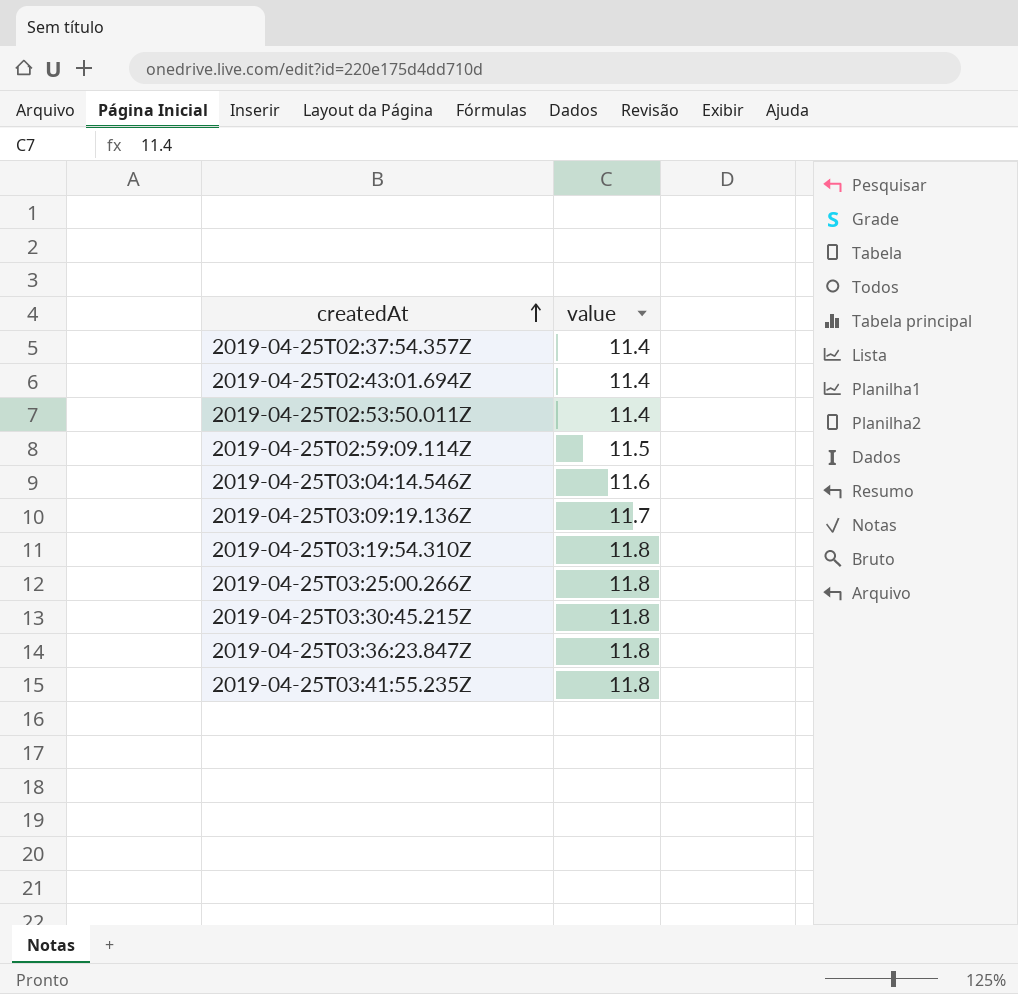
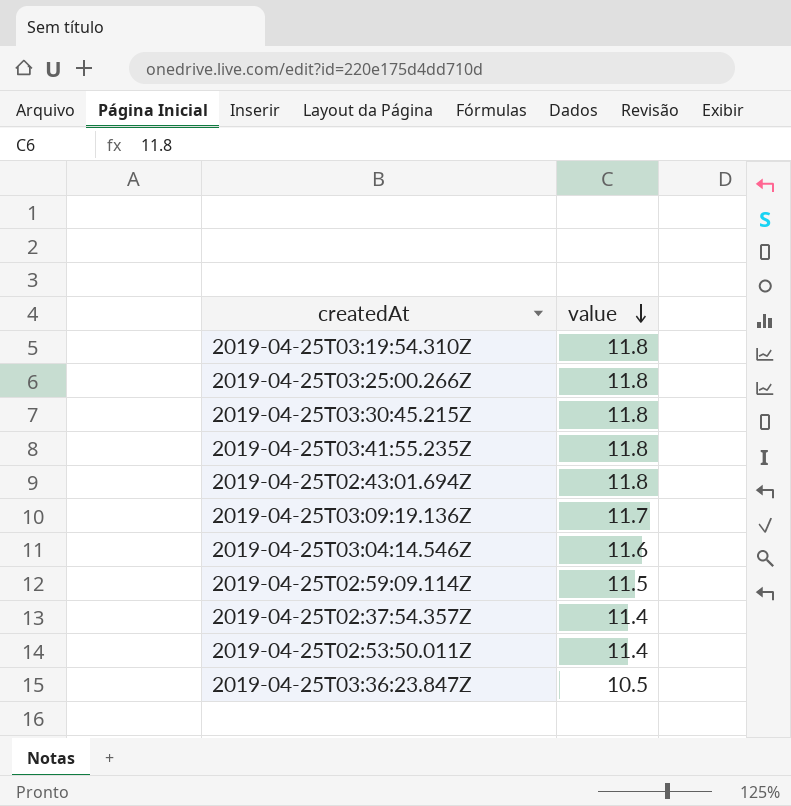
row order: createdAt ascending -> value descending
2019-04-25T02:43:01.694Z | value: 11.4 -> 11.8
2019-04-25T03:36:23.847Z | value: 11.8 -> 10.5

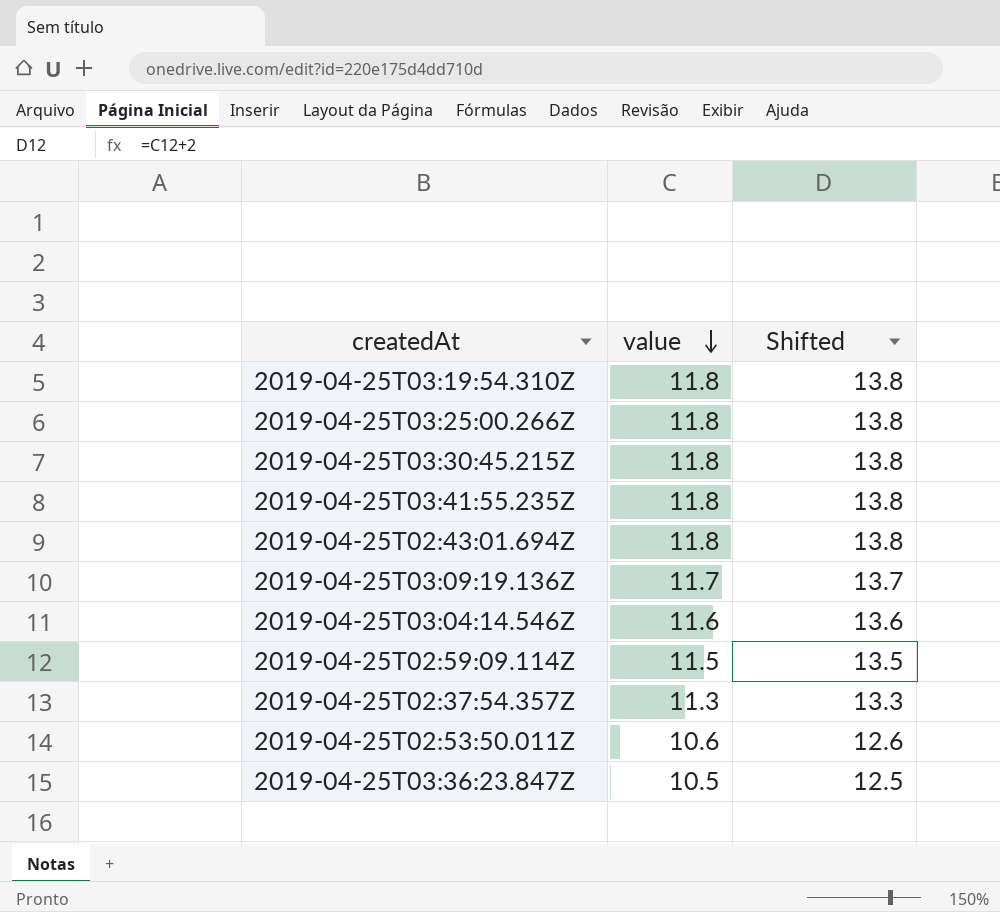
column Shifted | formula: none -> [value] + 2
2019-04-25T02:37:54.357Z | value: 11.4 -> 11.3
2019-04-25T02:53:50.011Z | value: 11.4 -> 10.6

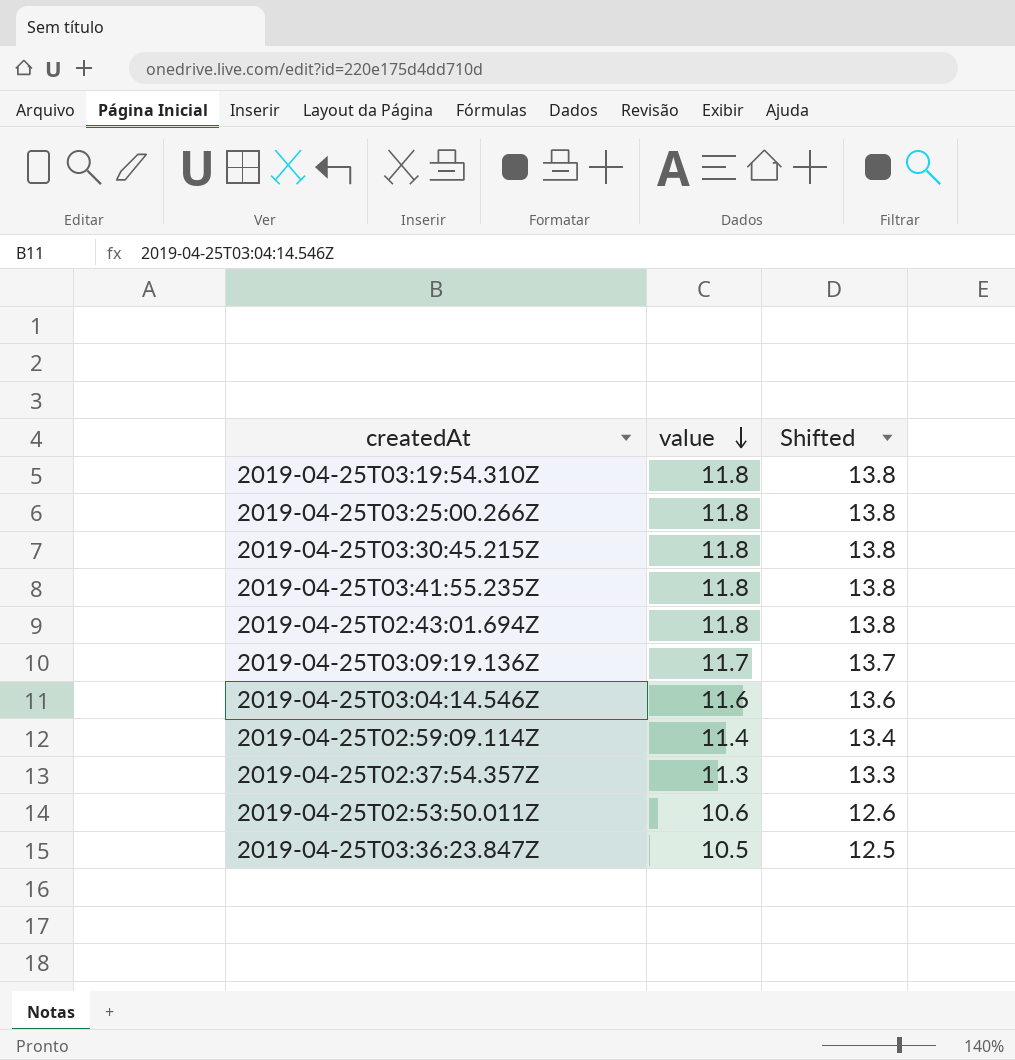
2019-04-25T02:59:09.114Z | value: 11.5 -> 11.4
2019-04-25T02:59:09.114Z | Shifted: 13.5 -> 13.4

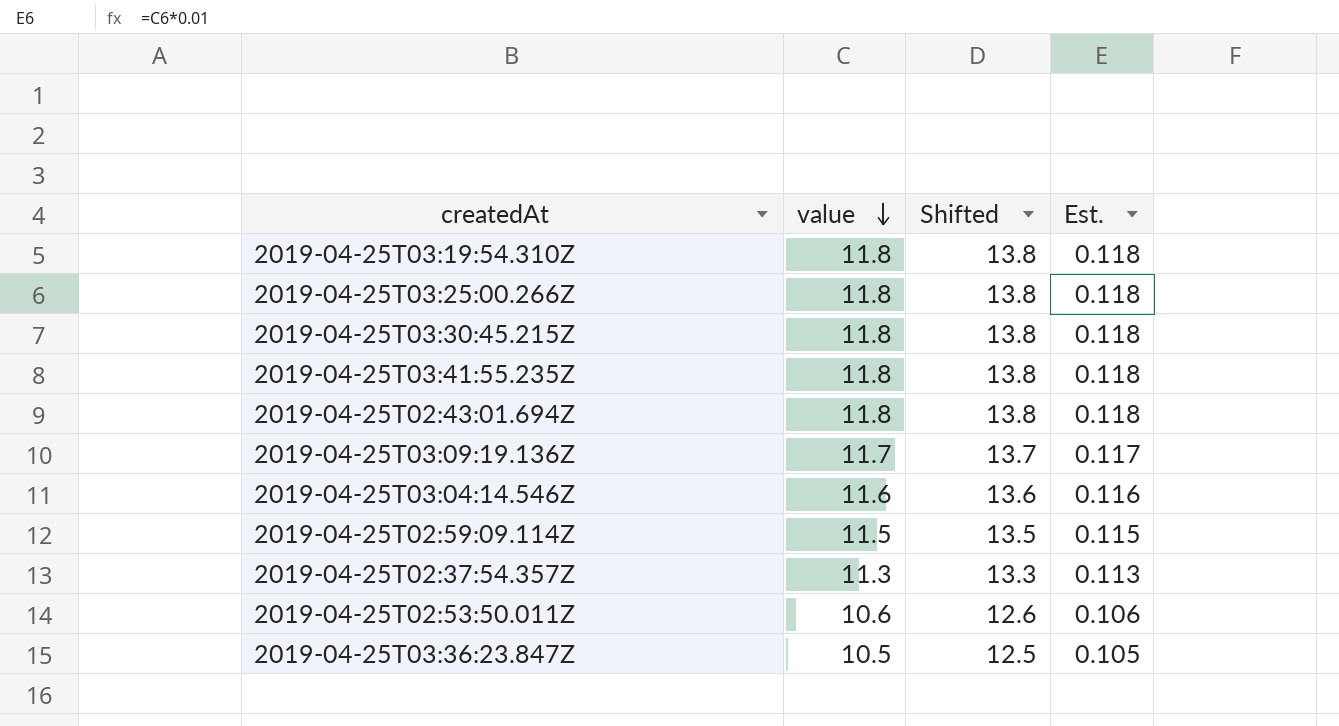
column Est. | formula: none -> [value] * 0.01
2019-04-25T02:59:09.114Z | value: 11.4 -> 11.5
2019-04-25T02:59:09.114Z | Shifted: 13.4 -> 13.5

